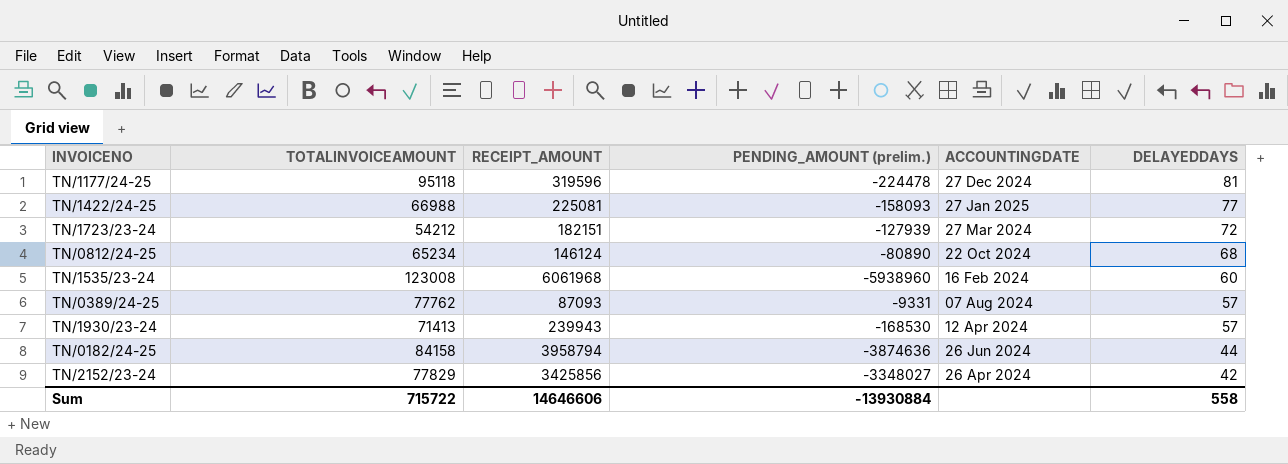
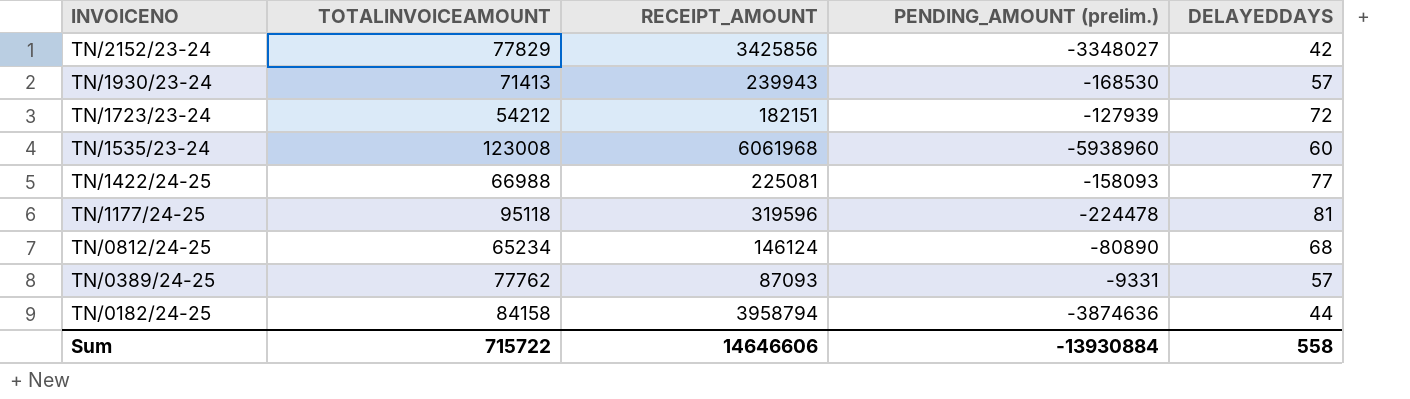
row order: DELAYEDDAYS descending -> INVOICENO descending
column ACCOUNTINGDATE | position: 5 -> none

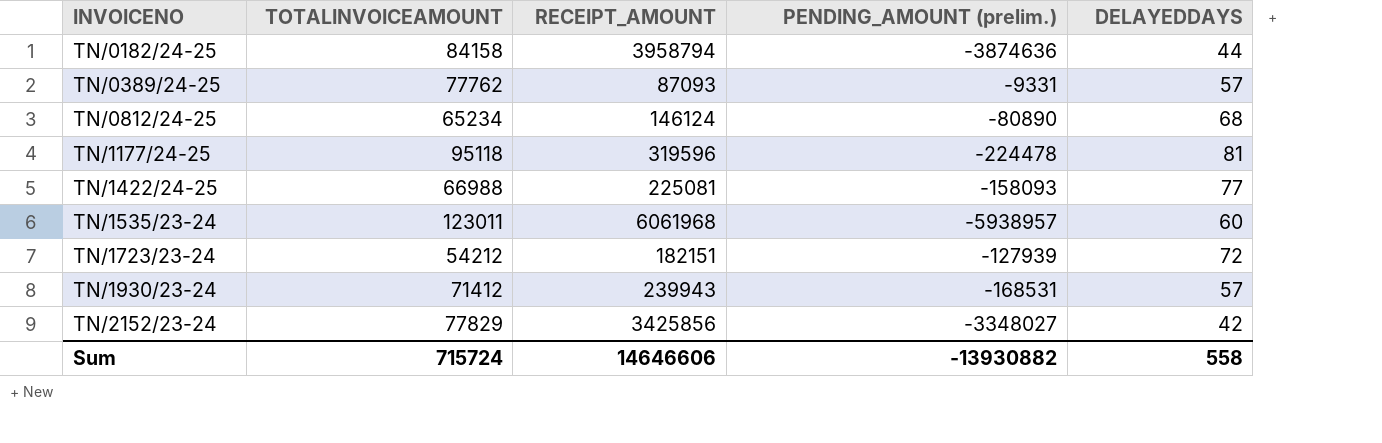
row order: INVOICENO descending -> INVOICENO ascending
TN/1535/23-24 | TOTALINVOICEAMOUNT: 123008 -> 123011
TN/1535/23-24 | PENDING_AMOUNT (prelim.): -5938960 -> -5938957
TN/1930/23-24 | TOTALINVOICEAMOUNT: 71413 -> 71412
TN/1930/23-24 | PENDING_AMOUNT (prelim.): -168530 -> -168531
Sum | TOTALINVOICEAMOUNT: 715722 -> 715724
Sum | PENDING_AMOUNT (prelim.): -13930884 -> -13930882

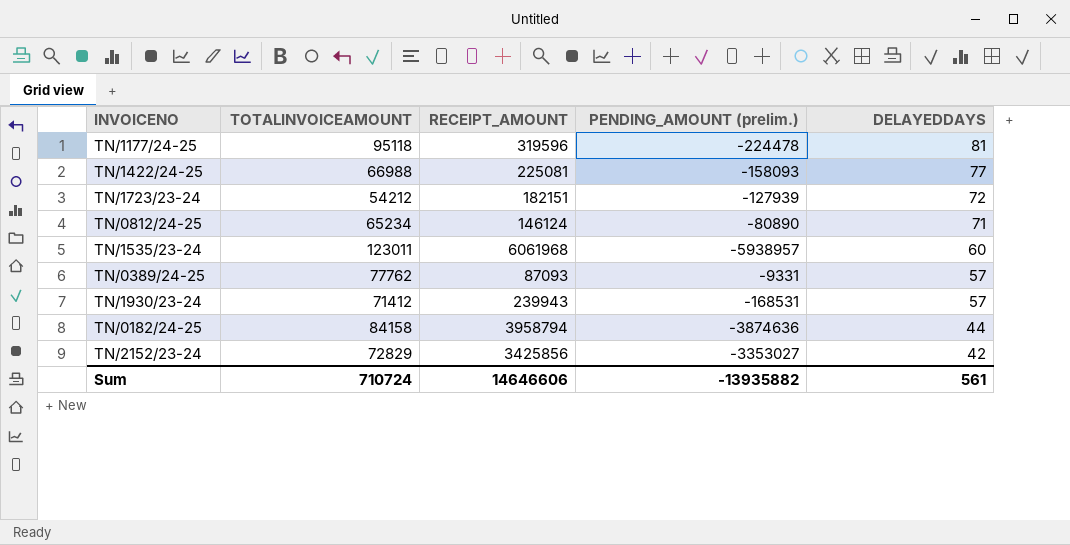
row order: INVOICENO ascending -> DELAYEDDAYS descending
TN/0812/24-25 | DELAYEDDAYS: 68 -> 71
TN/2152/23-24 | TOTALINVOICEAMOUNT: 77829 -> 72829
TN/2152/23-24 | PENDING_AMOUNT (prelim.): -3348027 -> -3353027
Sum | TOTALINVOICEAMOUNT: 715724 -> 710724
Sum | PENDING_AMOUNT (prelim.): -13930882 -> -13935882
Sum | DELAYEDDAYS: 558 -> 561

